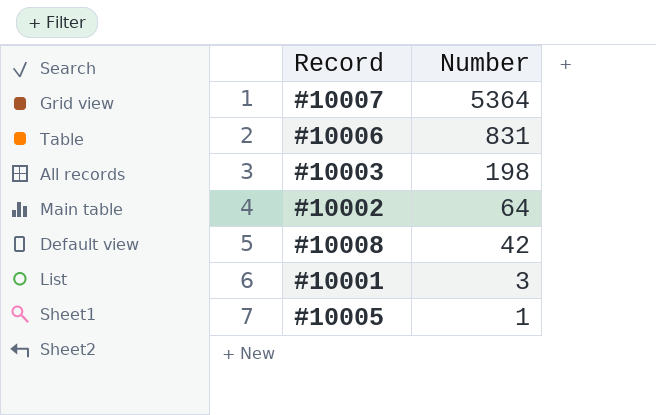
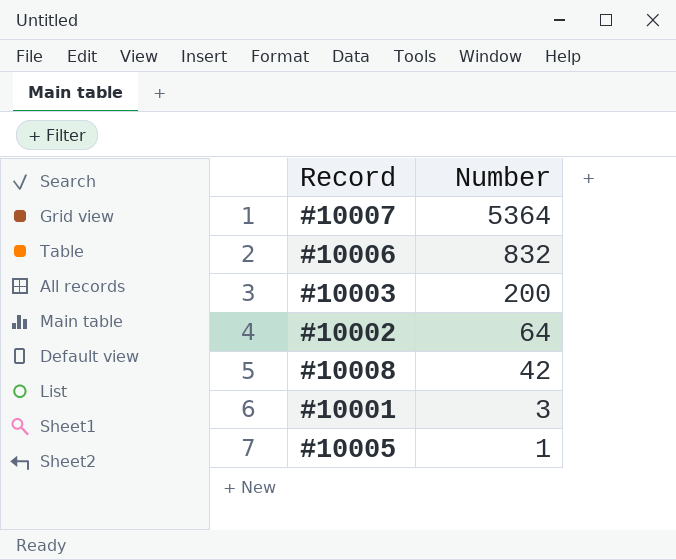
#10006 | Number: 831 -> 832
#10003 | Number: 198 -> 200

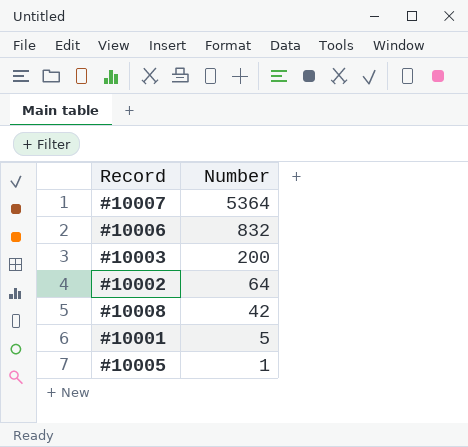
#10001 | Number: 3 -> 5

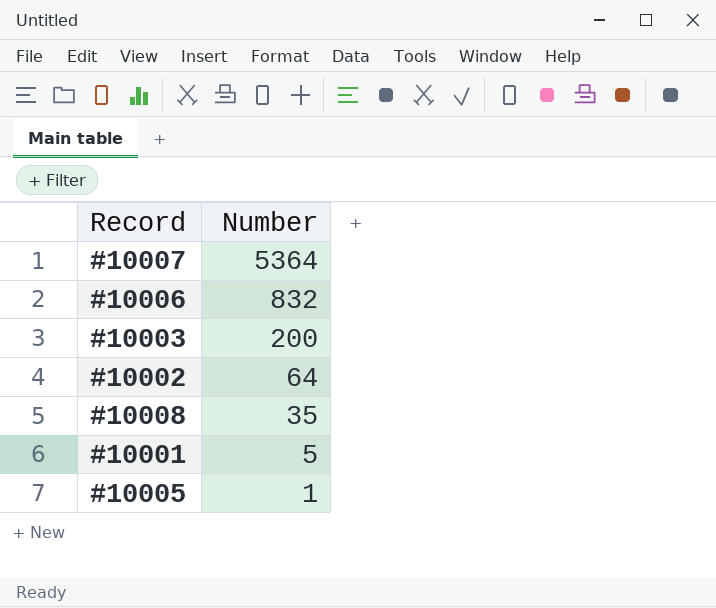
#10008 | Number: 42 -> 35

